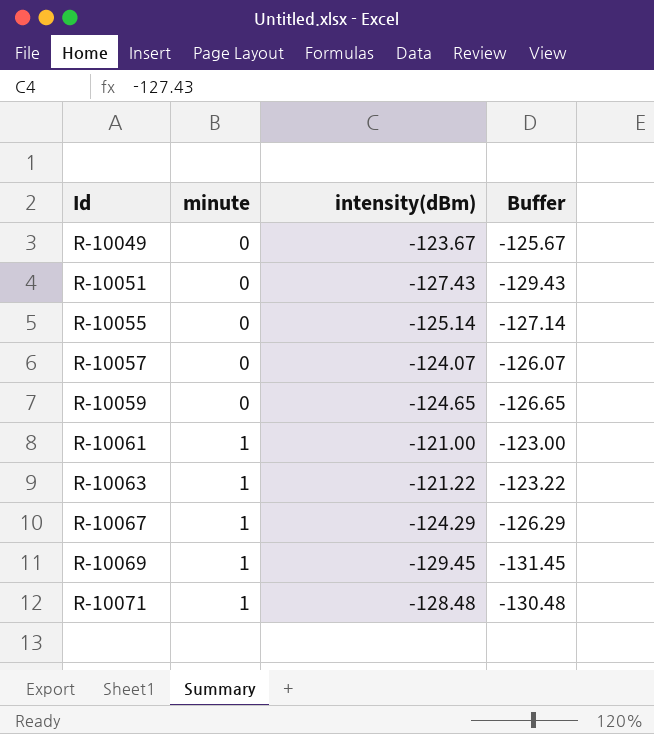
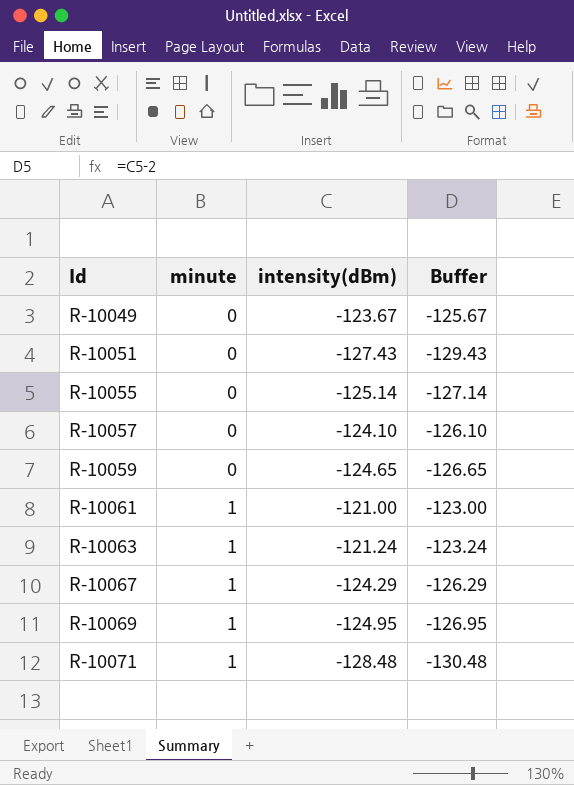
R-10057 | intensity(dBm): -124.07 -> -124.10
R-10057 | Buffer: -126.07 -> -126.10
R-10063 | intensity(dBm): -121.22 -> -121.24
R-10063 | Buffer: -123.22 -> -123.24
R-10069 | intensity(dBm): -129.45 -> -124.95
R-10069 | Buffer: -131.45 -> -126.95

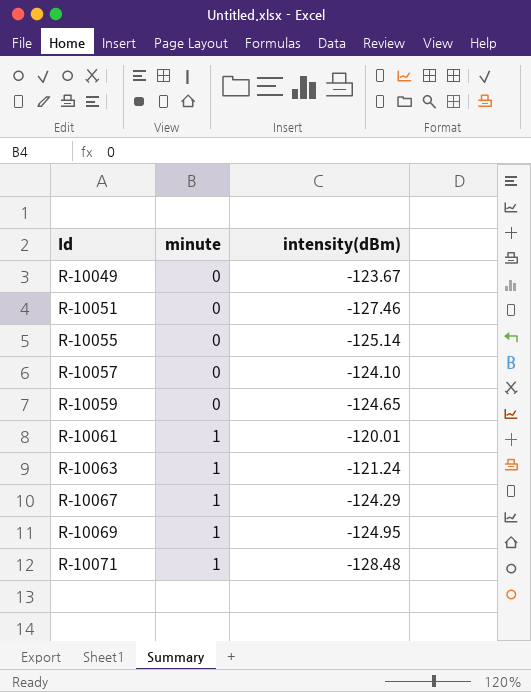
column Buffer | formula: [intensity(dBm)] - 2 -> none
R-10051 | intensity(dBm): -127.43 -> -127.46
R-10061 | intensity(dBm): -121.00 -> -120.01

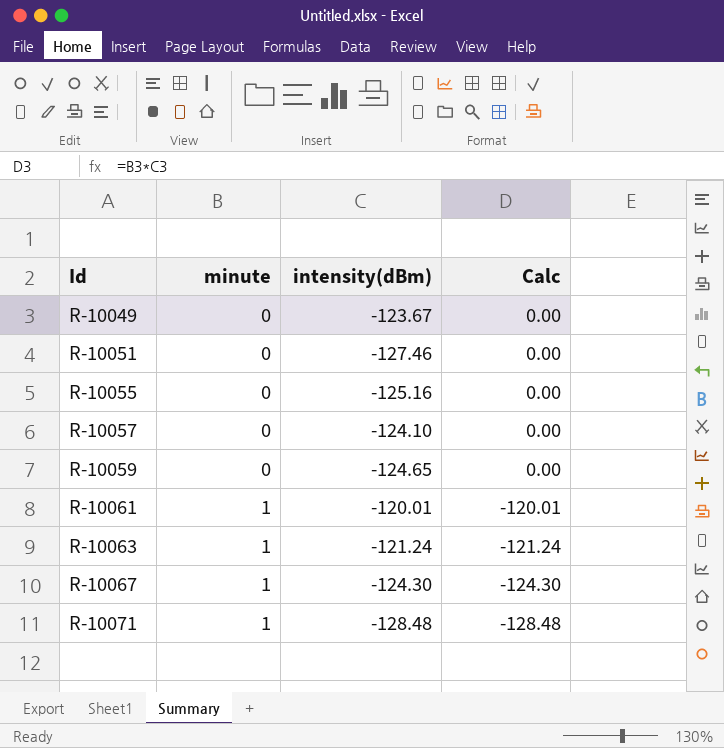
column Calc | formula: none -> [minute] * [intensity(dBm)]
row R-10069: 1 | -124.95 -> none
R-10055 | intensity(dBm): -125.14 -> -125.16
R-10067 | intensity(dBm): -124.29 -> -124.30

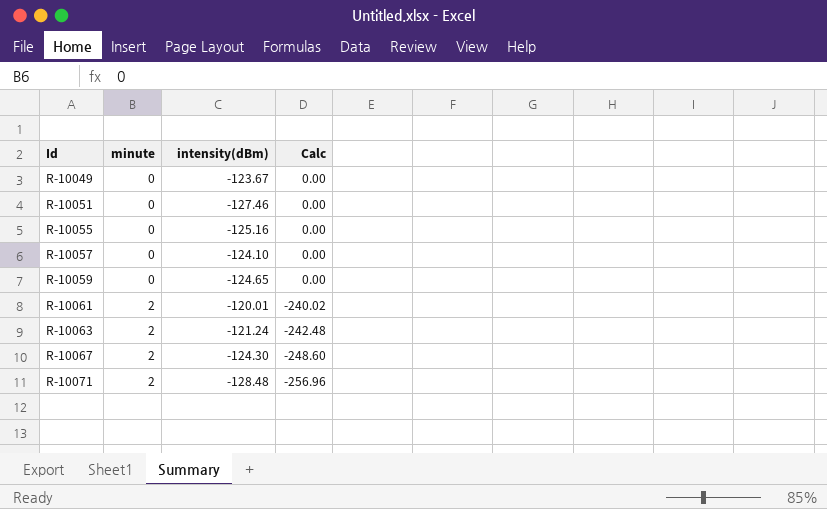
R-10061 | minute: 1 -> 2
R-10061 | Calc: -120.01 -> -240.02
R-10063 | minute: 1 -> 2
R-10063 | Calc: -121.24 -> -242.48
R-10067 | minute: 1 -> 2
R-10067 | Calc: -124.30 -> -248.60
R-10071 | minute: 1 -> 2
R-10071 | Calc: -128.48 -> -256.96

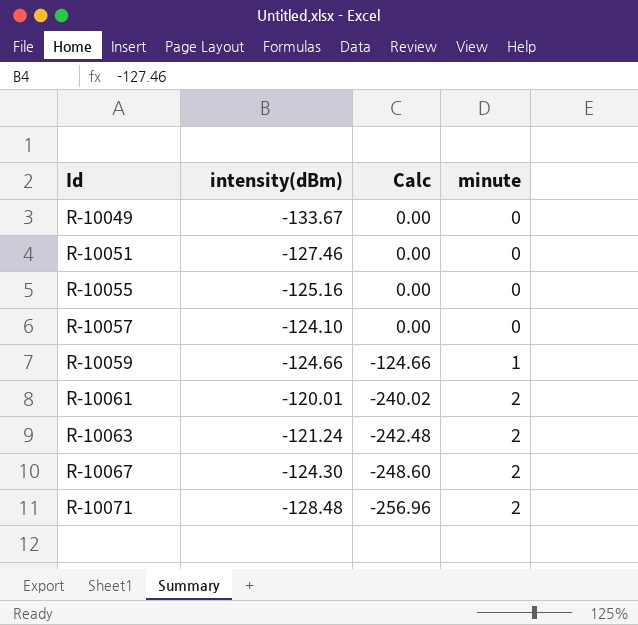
column minute | position: 2 -> 4
R-10049 | intensity(dBm): -123.67 -> -133.67
R-10059 | intensity(dBm): -124.65 -> -124.66
R-10059 | Calc: 0.00 -> -124.66
R-10059 | minute: 0 -> 1

